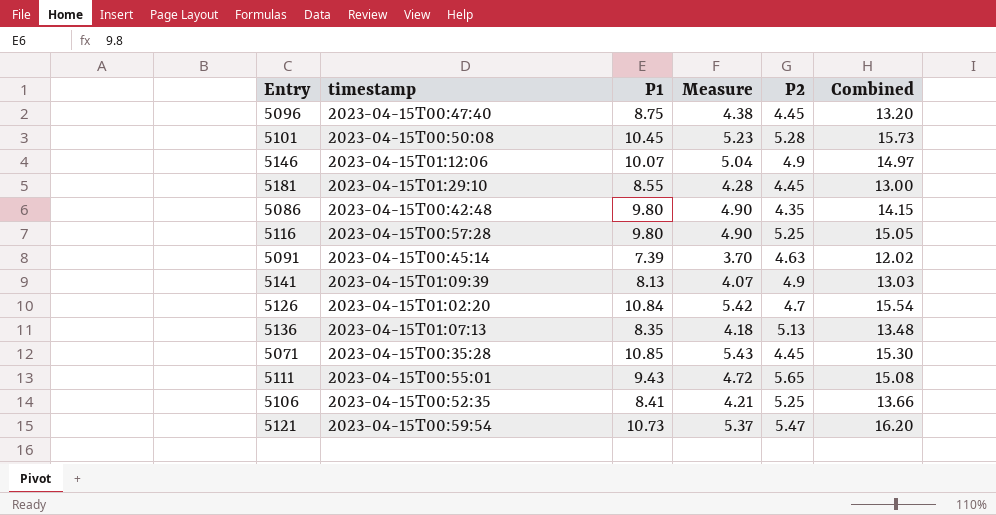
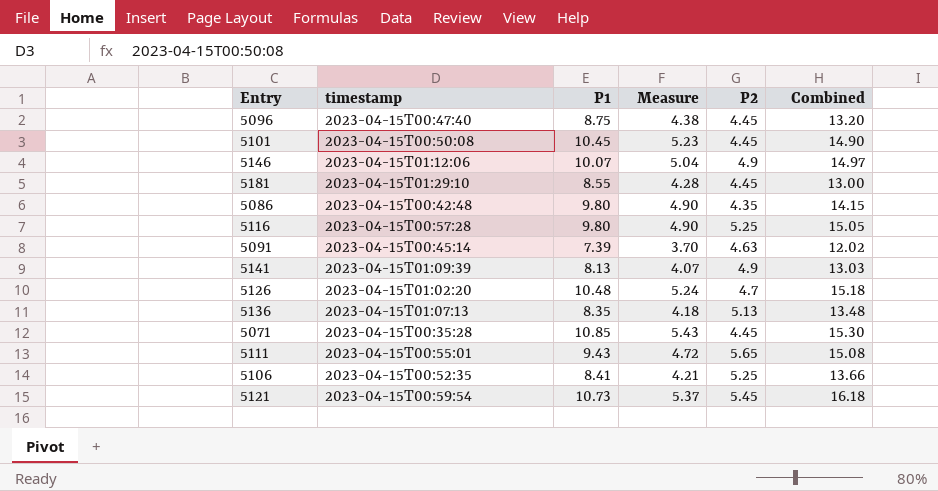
5101 | P2: 5.28 -> 4.45
5101 | Combined: 15.73 -> 14.90
5126 | P1: 10.84 -> 10.48
5126 | Measure: 5.42 -> 5.24
5126 | Combined: 15.54 -> 15.18
5121 | P2: 5.47 -> 5.45
5121 | Combined: 16.20 -> 16.18

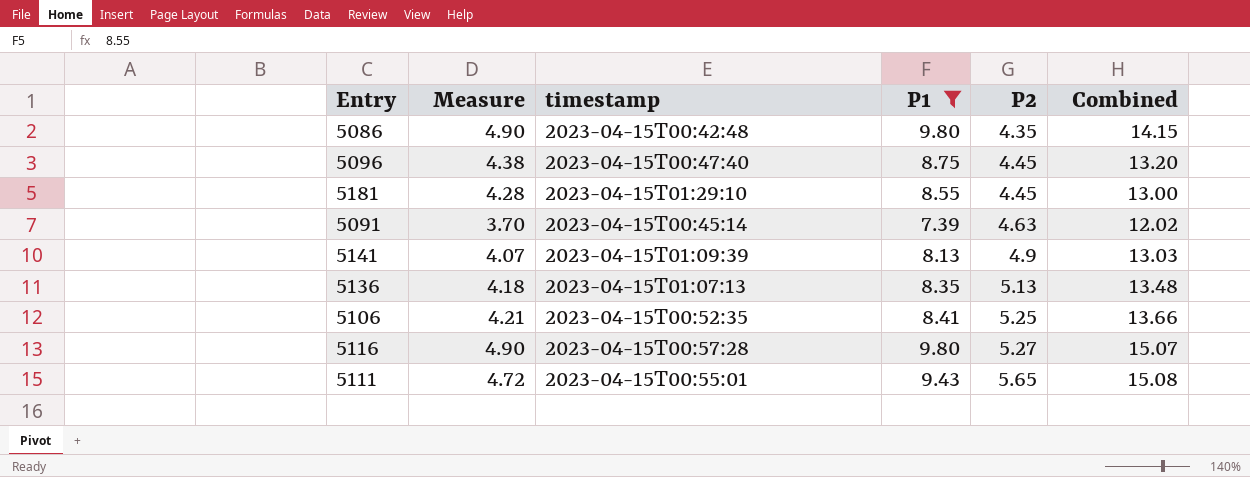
filter: none -> P1 <= 9.80
row order: none -> P2 ascending
column Measure | position: 4 -> 2
5116 | P2: 5.25 -> 5.27
5116 | Combined: 15.05 -> 15.07

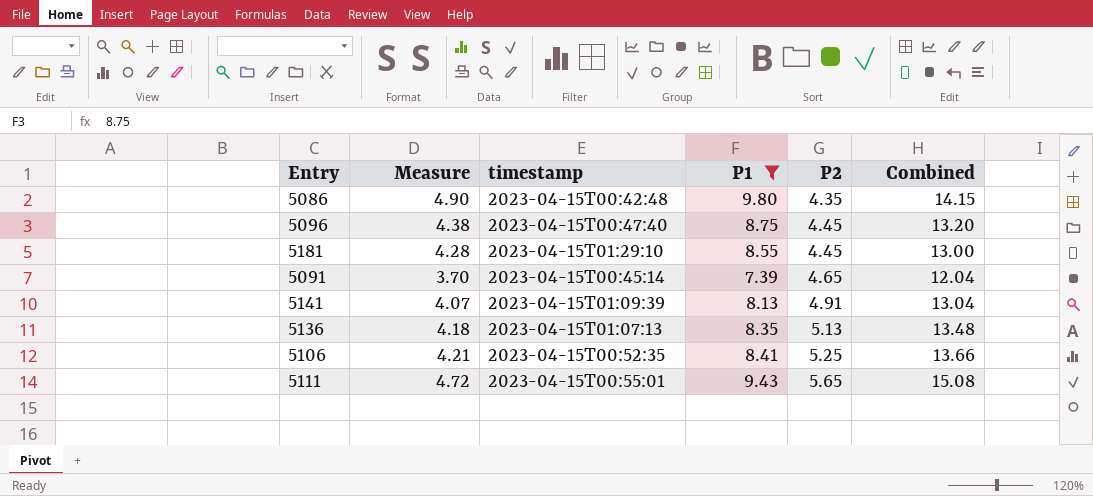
row 5116: 4.90 | 2023-04-15T00:57:28 | 9.80 | 5.27 | 15.07 -> none
5091 | P2: 4.63 -> 4.65
5091 | Combined: 12.02 -> 12.04
5141 | P2: 4.9 -> 4.91
5141 | Combined: 13.03 -> 13.04

